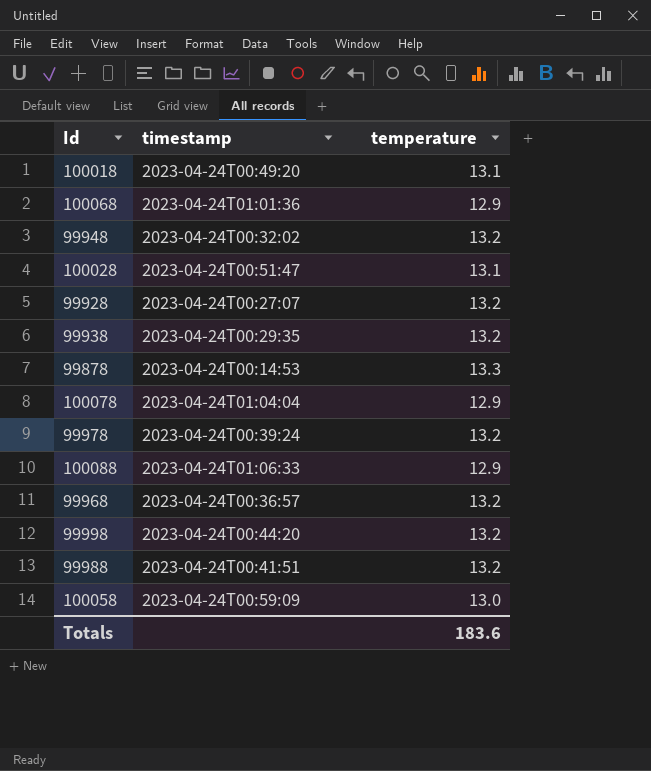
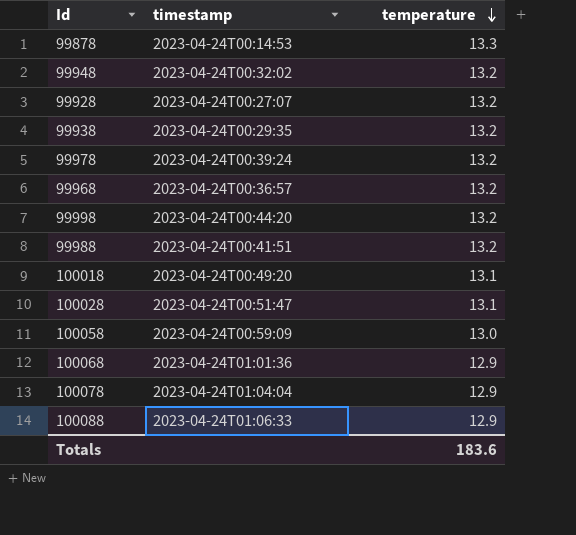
row order: none -> temperature descending

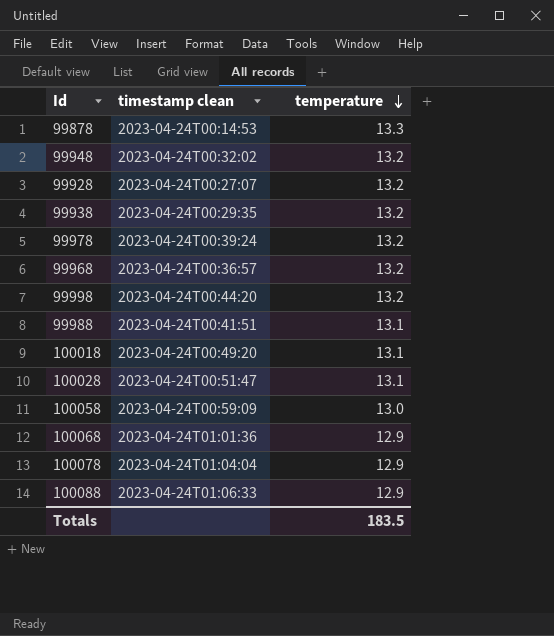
column name: timestamp -> timestamp clean
99988 | temperature: 13.2 -> 13.1
Totals | temperature: 183.6 -> 183.5

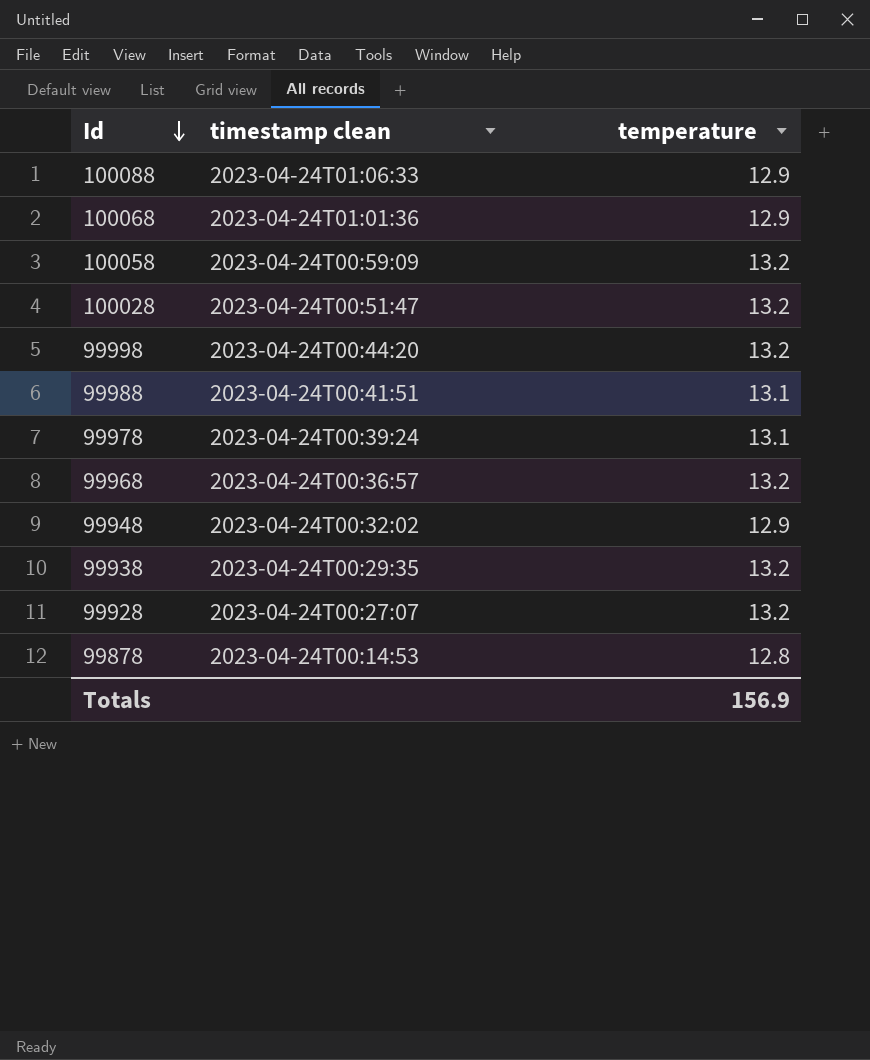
row order: temperature descending -> Id descending
row 100018: 2023-04-24T00:49:20 | 13.1 -> none
row 100078: 2023-04-24T01:04:04 | 12.9 -> none
100058 | temperature: 13.0 -> 13.2
100028 | temperature: 13.1 -> 13.2
99978 | temperature: 13.2 -> 13.1
99948 | temperature: 13.2 -> 12.9
99878 | temperature: 13.3 -> 12.8
Totals | temperature: 183.5 -> 156.9

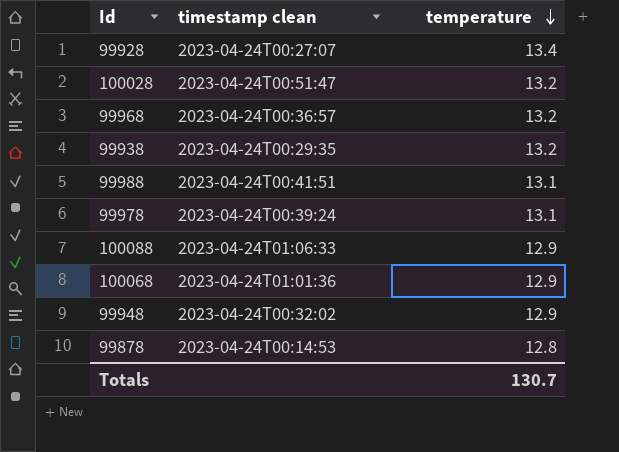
row order: Id descending -> temperature descending
row 100058: 2023-04-24T00:59:09 | 13.2 -> none
row 99998: 2023-04-24T00:44:20 | 13.2 -> none
99928 | temperature: 13.2 -> 13.4
Totals | temperature: 156.9 -> 130.7

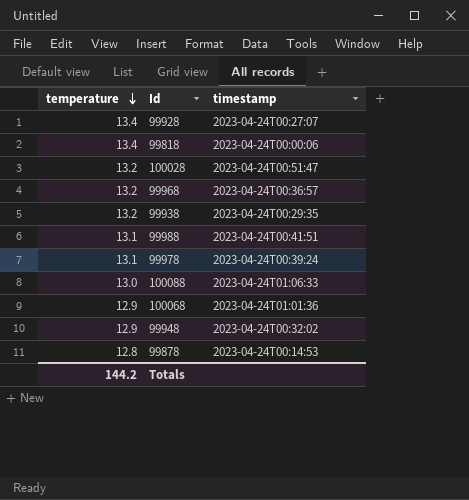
column temperature | position: 3 -> 1
column name: timestamp clean -> timestamp
row 99818: none -> 13.4 | 2023-04-24T00:00:06
100088 | temperature: 12.9 -> 13.0
Totals | temperature: 130.7 -> 144.2

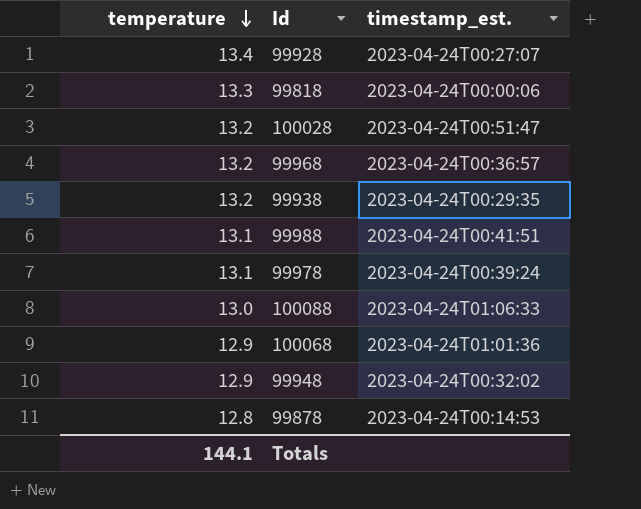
column name: timestamp -> timestamp_est.
99818 | temperature: 13.4 -> 13.3
Totals | temperature: 144.2 -> 144.1

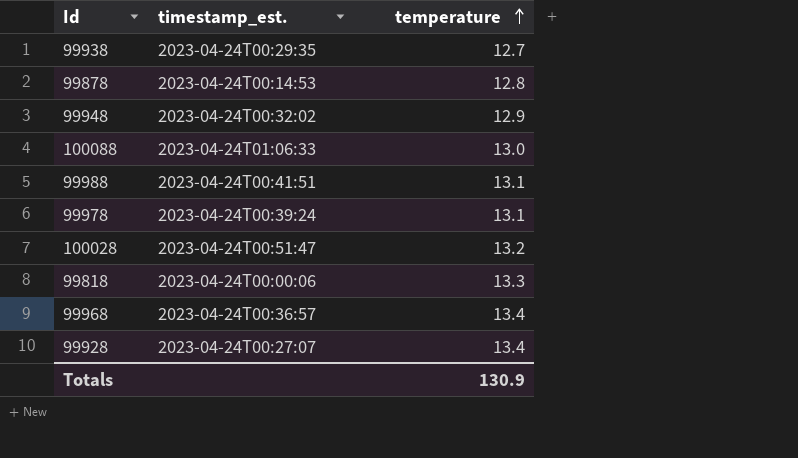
row order: temperature descending -> temperature ascending
column temperature | position: 1 -> 3
row 100068: 12.9 | 2023-04-24T01:01:36 -> none
99938 | temperature: 13.2 -> 12.7
99968 | temperature: 13.2 -> 13.4
Totals | temperature: 144.1 -> 130.9

